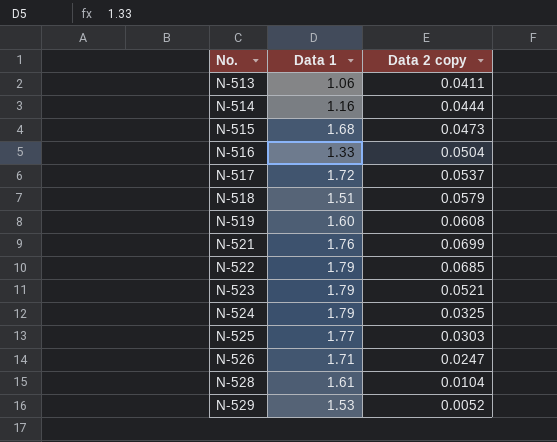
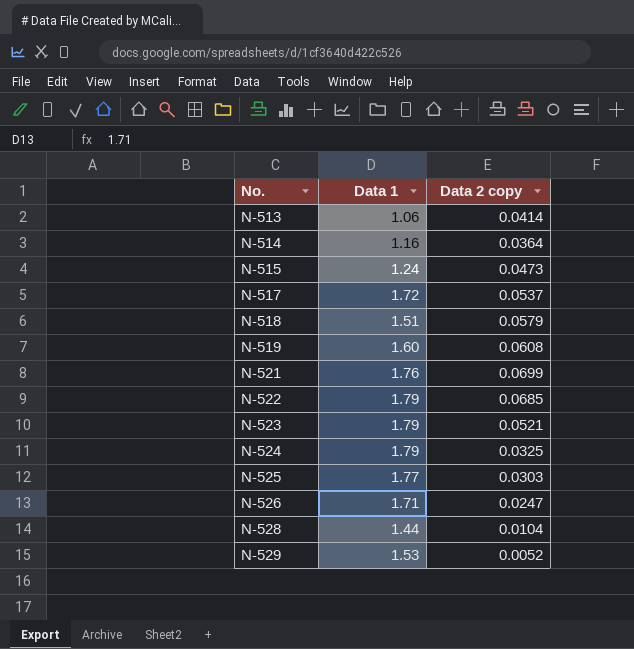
row N-516: 1.33 | 0.0504 -> none
N-513 | Data 2 copy: 0.0411 -> 0.0414
N-514 | Data 2 copy: 0.0444 -> 0.0364
N-515 | Data 1: 1.68 -> 1.24
N-528 | Data 1: 1.61 -> 1.44

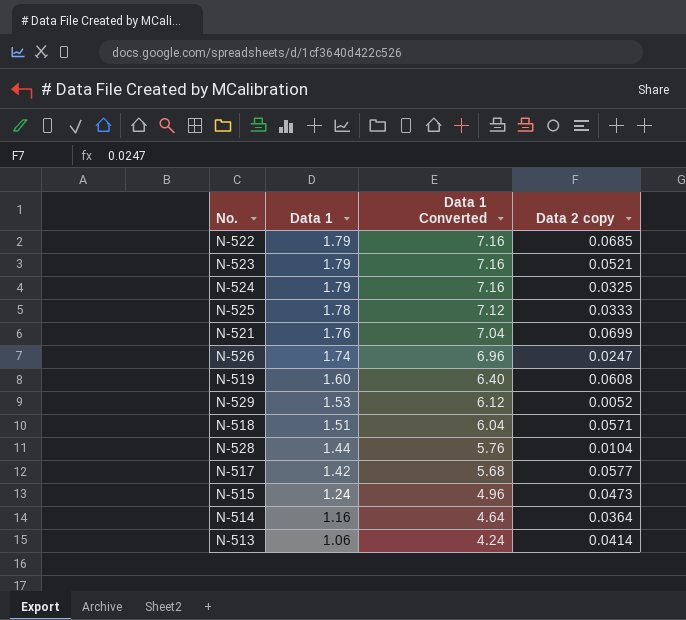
row order: No. ascending -> Data 1 descending
column Data 1 Converted | formula: none -> [Data 1] * 4
N-525 | Data 1: 1.77 -> 1.78
N-525 | Data 2 copy: 0.0303 -> 0.0333
N-526 | Data 1: 1.71 -> 1.74
N-518 | Data 2 copy: 0.0579 -> 0.0571
N-517 | Data 1: 1.72 -> 1.42
N-517 | Data 2 copy: 0.0537 -> 0.0577

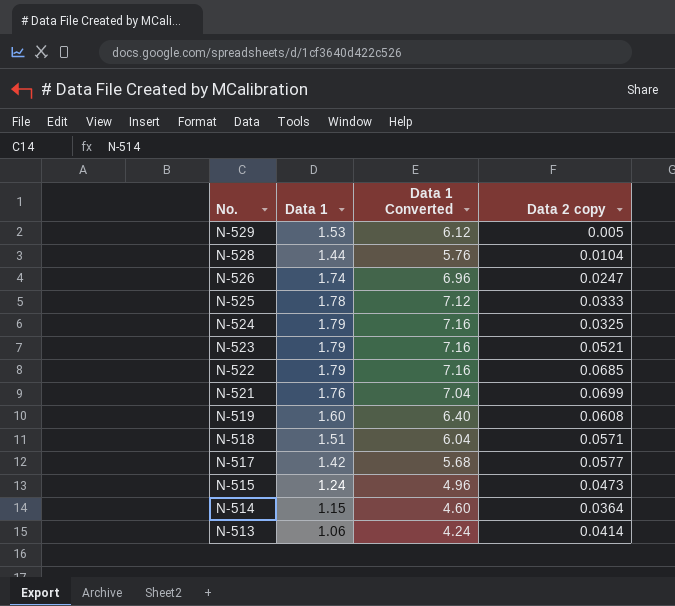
row order: Data 1 descending -> No. descending
N-529 | Data 2 copy: 0.0052 -> 0.005
N-514 | Data 1: 1.16 -> 1.15
N-514 | Data 1 Converted: 4.64 -> 4.60

